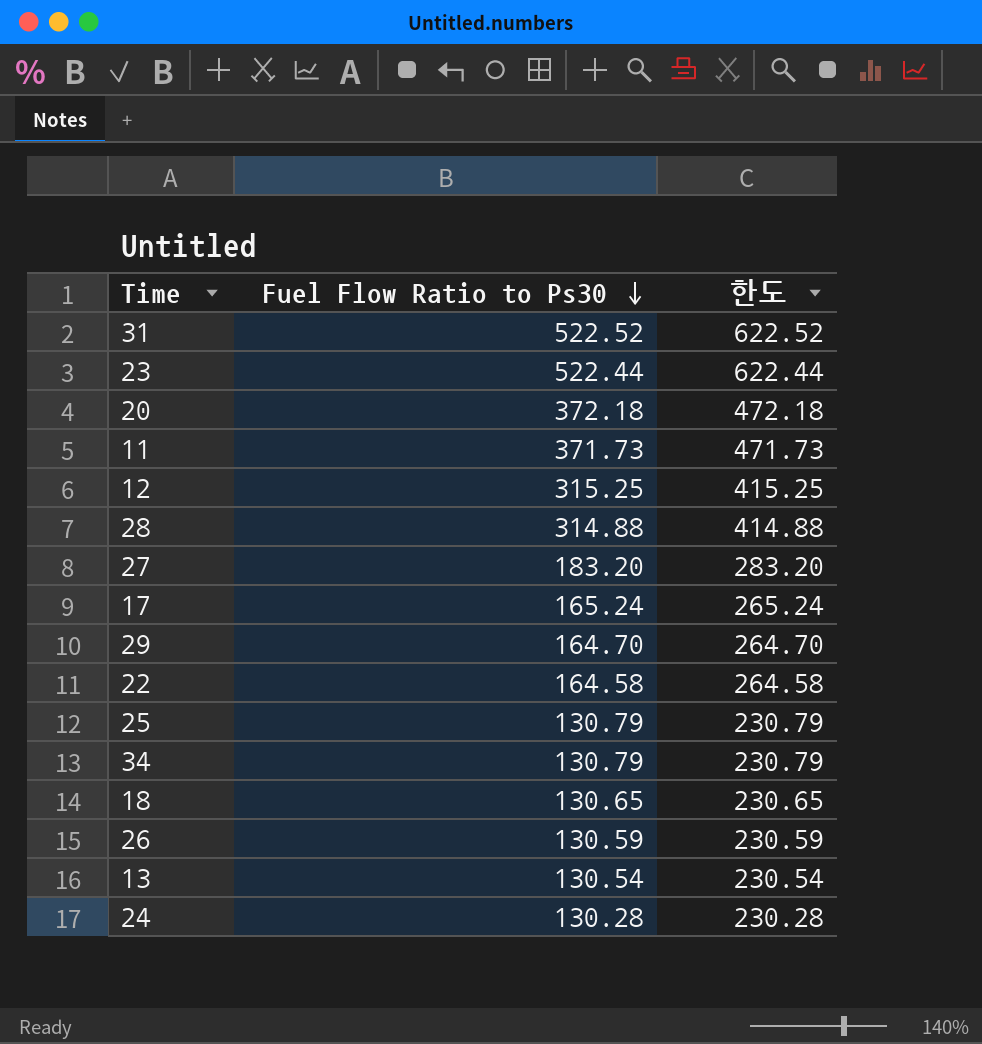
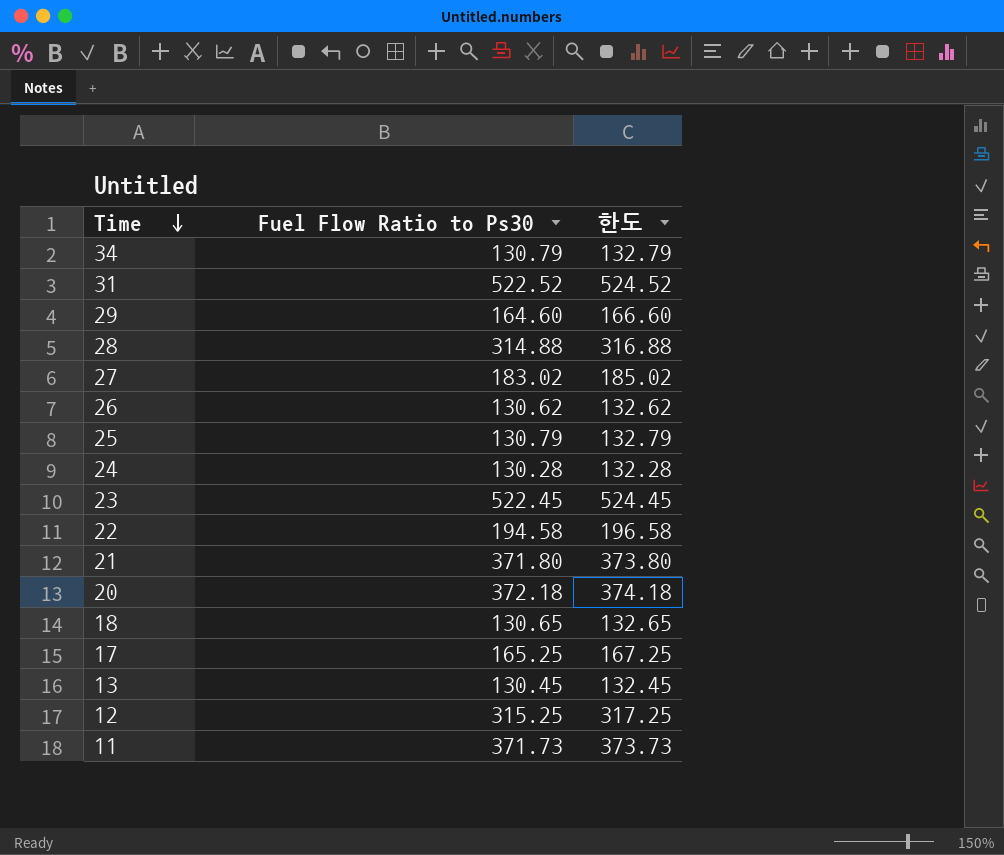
row order: Fuel Flow Ratio to Ps30 descending -> Time descending
column 한도 | formula: [Fuel Flow Ratio to Ps30] + 100 -> [Fuel Flow Ratio to Ps30] + 2
29 | Fuel Flow Ratio to Ps30: 164.70 -> 164.60
27 | Fuel Flow Ratio to Ps30: 183.20 -> 183.02
26 | Fuel Flow Ratio to Ps30: 130.59 -> 130.62
23 | Fuel Flow Ratio to Ps30: 522.44 -> 522.45
22 | Fuel Flow Ratio to Ps30: 164.58 -> 194.58
row 21: none -> 371.80 | 373.80
17 | Fuel Flow Ratio to Ps30: 165.24 -> 165.25
13 | Fuel Flow Ratio to Ps30: 130.54 -> 130.45

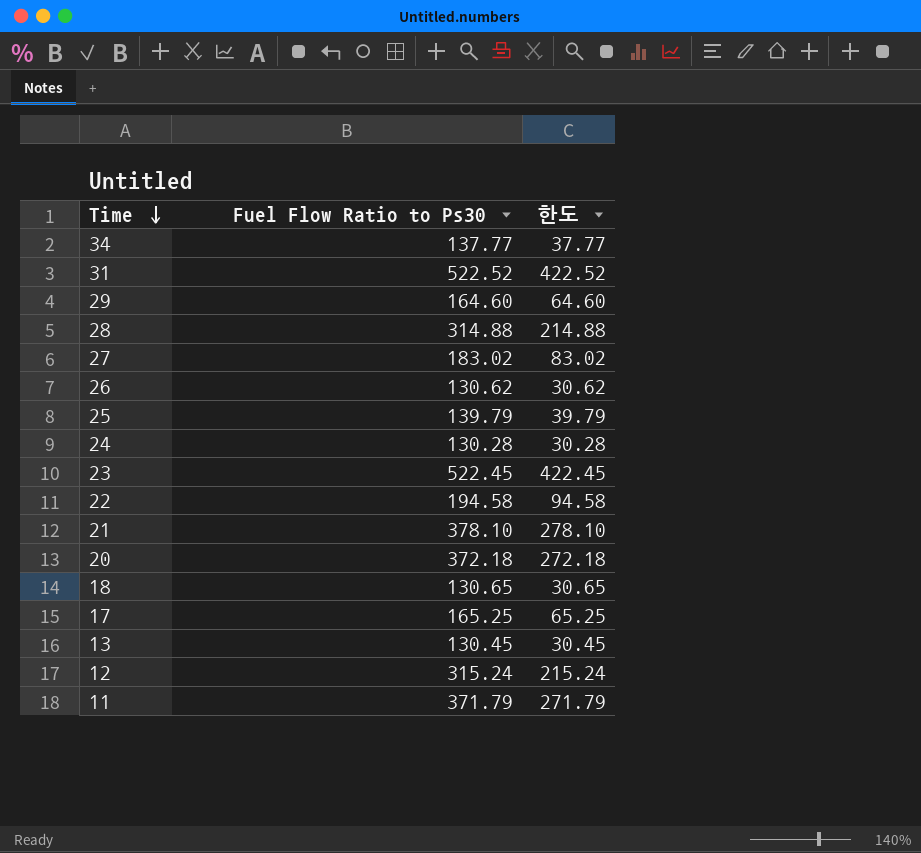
column 한도 | formula: [Fuel Flow Ratio to Ps30] + 2 -> [Fuel Flow Ratio to Ps30] - 100
34 | Fuel Flow Ratio to Ps30: 130.79 -> 137.77
25 | Fuel Flow Ratio to Ps30: 130.79 -> 139.79
21 | Fuel Flow Ratio to Ps30: 371.80 -> 378.10
12 | Fuel Flow Ratio to Ps30: 315.25 -> 315.24
11 | Fuel Flow Ratio to Ps30: 371.73 -> 371.79

